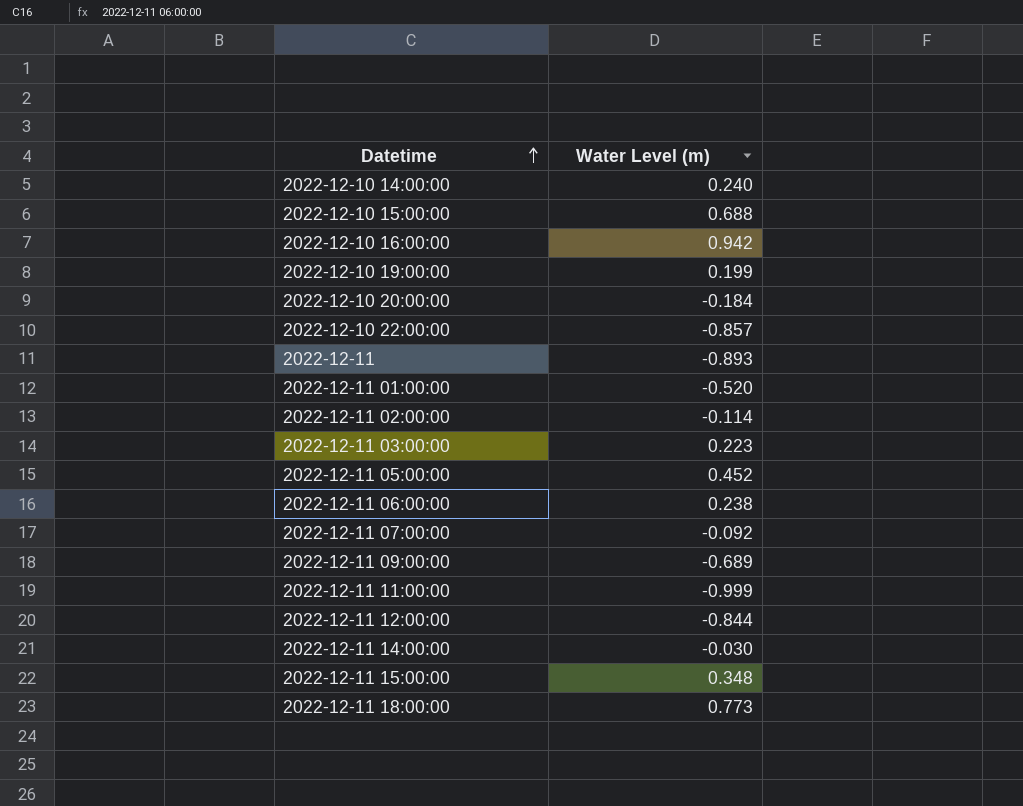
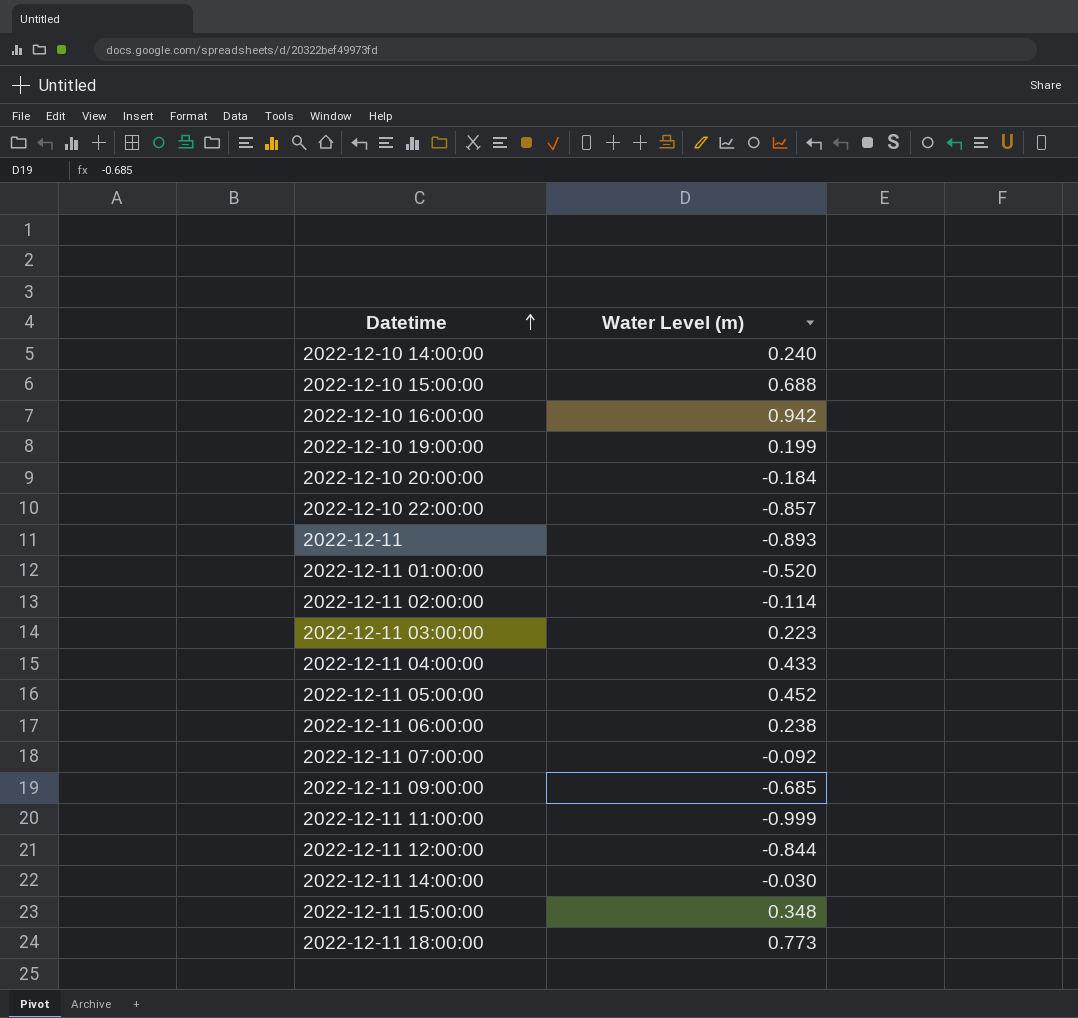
row 2022-12-11 04:00:00: none -> 0.433
2022-12-11 09:00:00 | Water Level (m): -0.689 -> -0.685

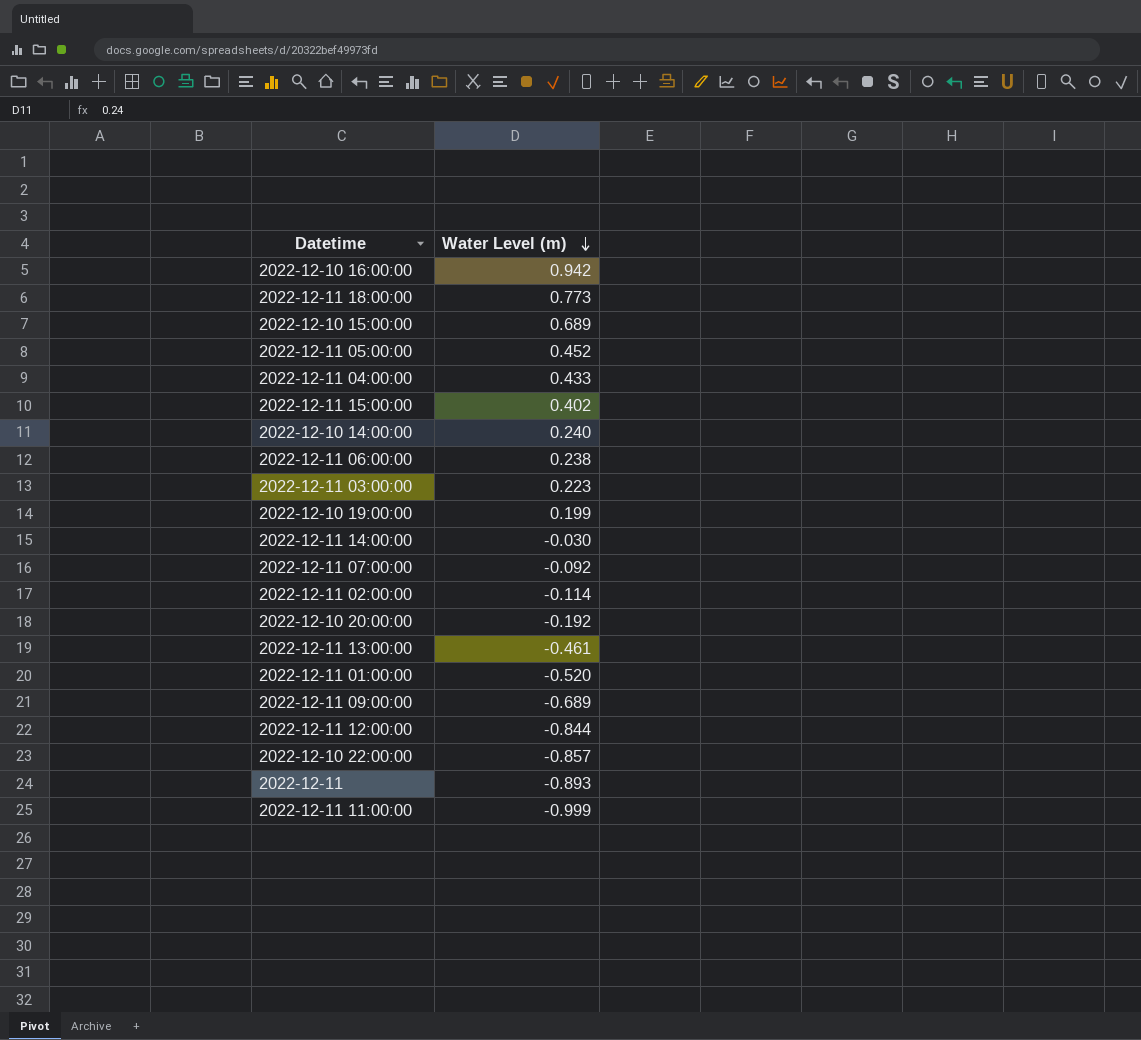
row order: Datetime ascending -> Water Level (m) descending
2022-12-10 15:00:00 | Water Level (m): 0.688 -> 0.689
2022-12-11 15:00:00 | Water Level (m): 0.348 -> 0.402
2022-12-10 20:00:00 | Water Level (m): -0.184 -> -0.192
row 2022-12-11 13:00:00: none -> -0.461
2022-12-11 09:00:00 | Water Level (m): -0.685 -> -0.689

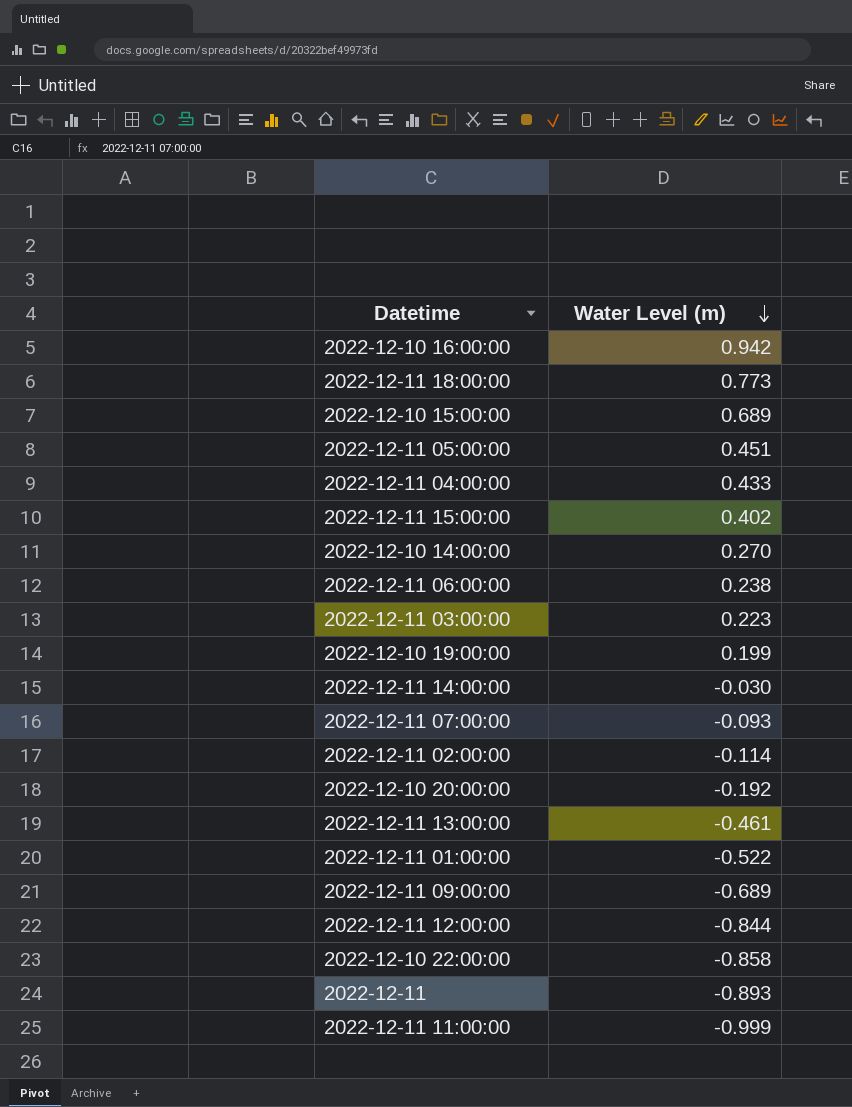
2022-12-11 05:00:00 | Water Level (m): 0.452 -> 0.451
2022-12-10 14:00:00 | Water Level (m): 0.240 -> 0.270
2022-12-11 07:00:00 | Water Level (m): -0.092 -> -0.093
2022-12-11 01:00:00 | Water Level (m): -0.520 -> -0.522
2022-12-10 22:00:00 | Water Level (m): -0.857 -> -0.858

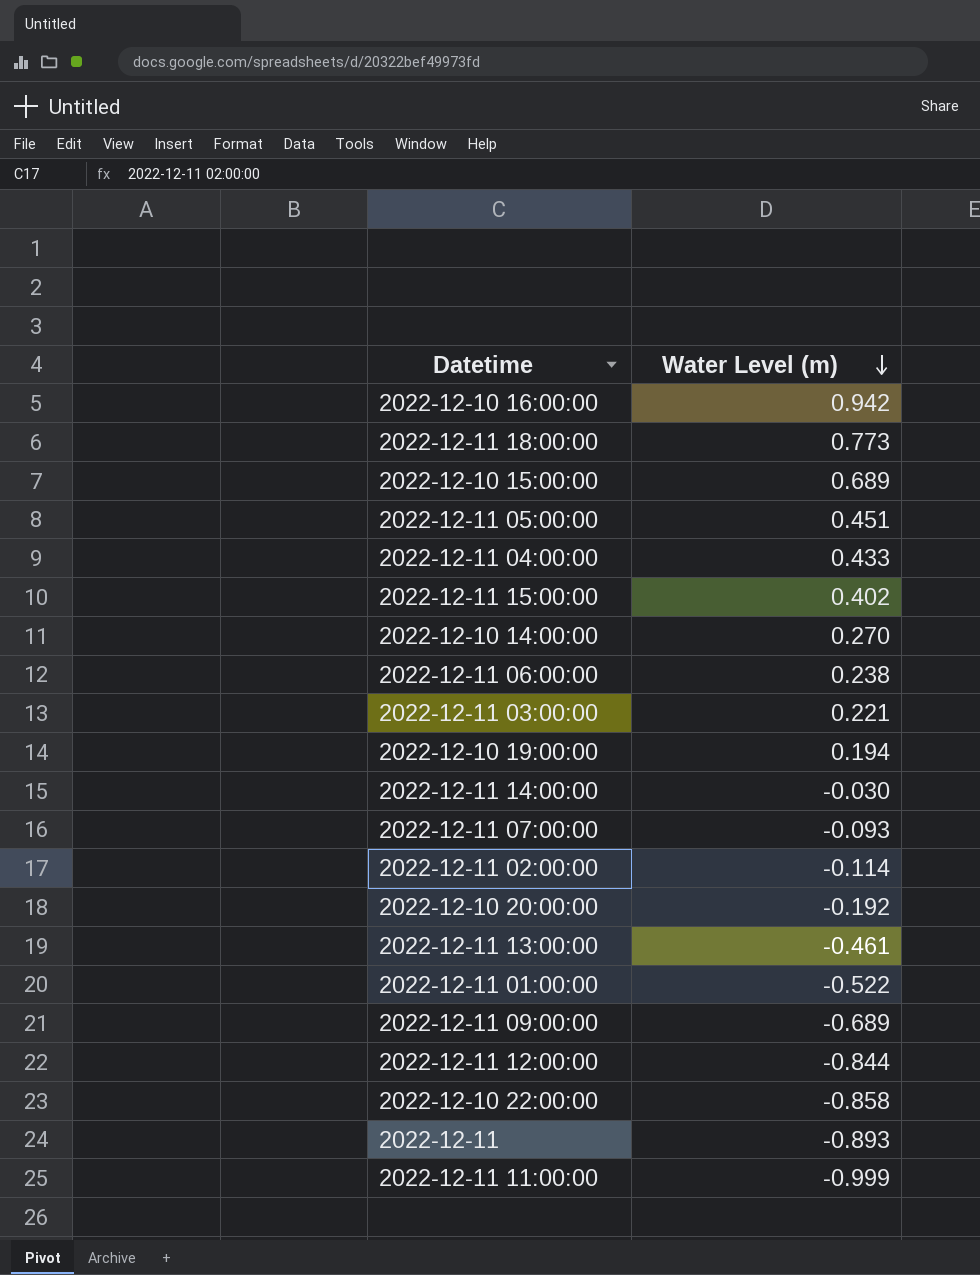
2022-12-11 03:00:00 | Water Level (m): 0.223 -> 0.221
2022-12-10 19:00:00 | Water Level (m): 0.199 -> 0.194

